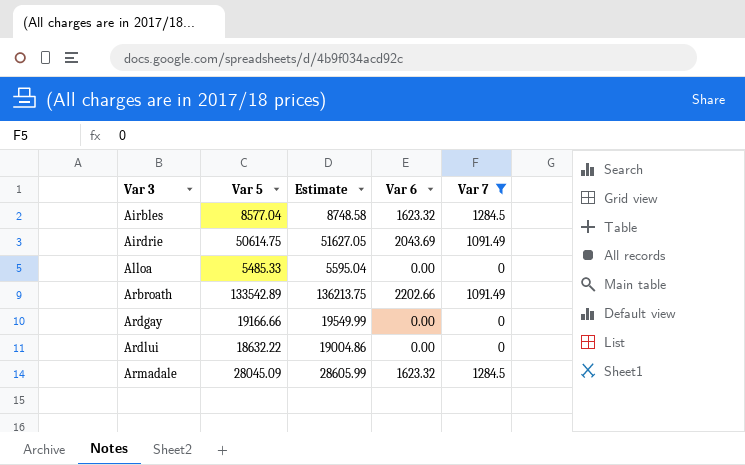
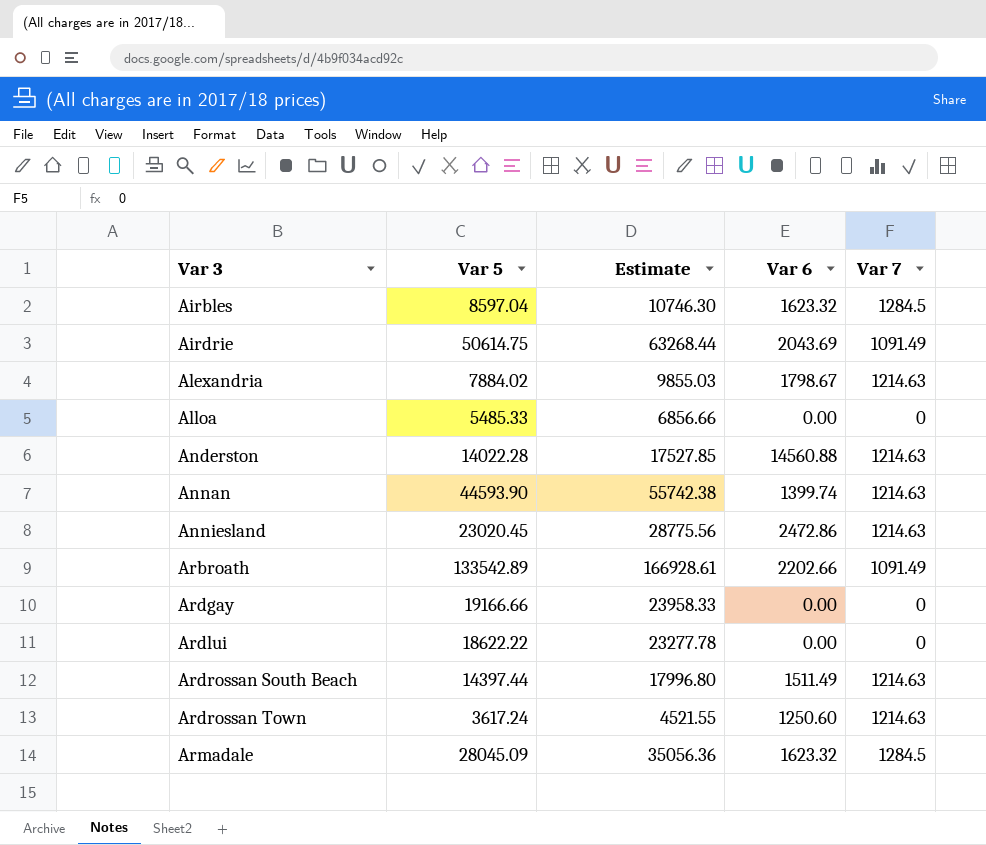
filter: Var 7 != 1214.63 -> none
column Estimate | formula: [Var 5] * 1.02 -> [Var 5] * 1.25
Airbles | Var 5: 8577.04 -> 8597.04
Ardlui | Var 5: 18632.22 -> 18622.22

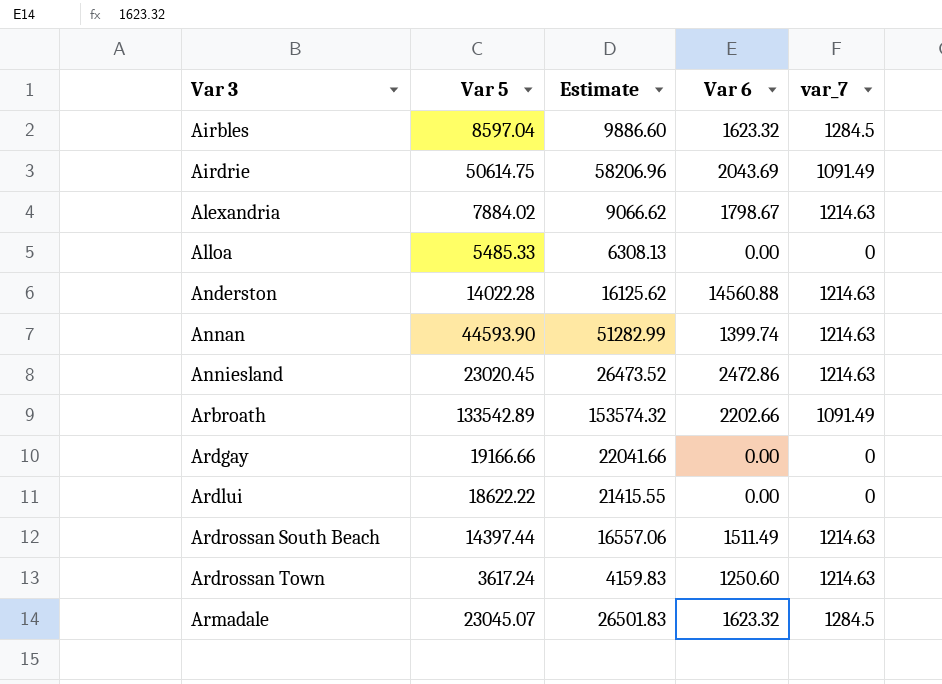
column Estimate | formula: [Var 5] * 1.25 -> [Var 5] * 1.15
column name: Var 7 -> var_7
Armadale | Var 5: 28045.09 -> 23045.07

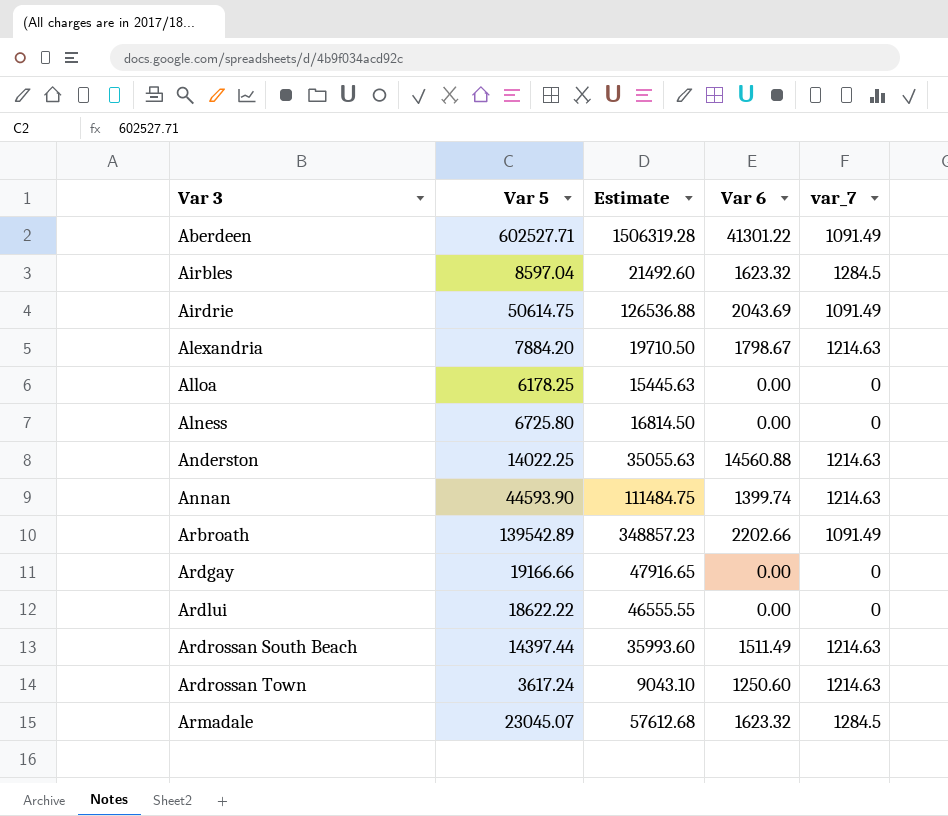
column Estimate | formula: [Var 5] * 1.15 -> [Var 5] * 2.5
row Anniesland: 23020.45 | 26473.52 | 2472.86 | 1214.63 -> none
row Aberdeen: none -> 602527.71 | 1506319.28 | 41301.22 | 1091.49
Alexandria | Var 5: 7884.02 -> 7884.20
Alloa | Var 5: 5485.33 -> 6178.25
row Alness: none -> 6725.80 | 16814.50 | 0.00 | 0
Anderston | Var 5: 14022.28 -> 14022.25
Arbroath | Var 5: 133542.89 -> 139542.89

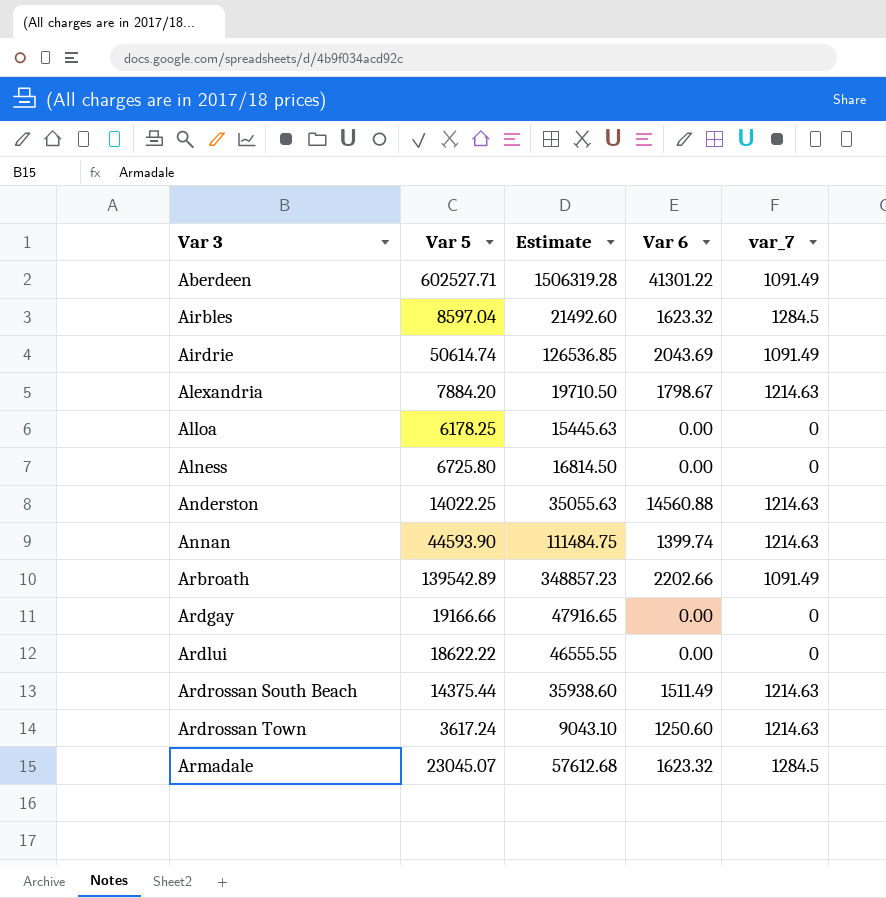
Airdrie | Var 5: 50614.75 -> 50614.74
Airdrie | Estimate: 126536.88 -> 126536.85
Ardrossan South Beach | Var 5: 14397.44 -> 14375.44
Ardrossan South Beach | Estimate: 35993.60 -> 35938.60

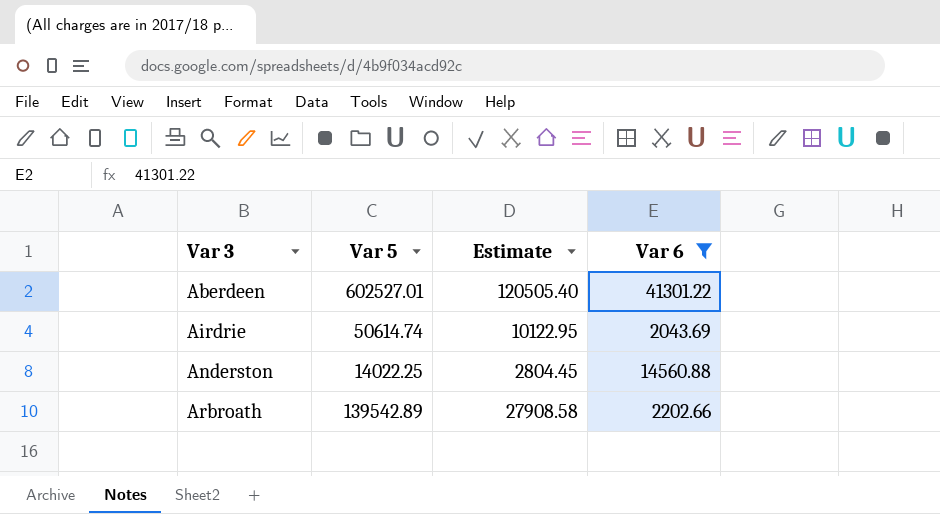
filter: none -> Var 6 >= 2043.69
column var_7 | position: 5 -> none
column Estimate | formula: [Var 5] * 2.5 -> [Var 5] * 0.2
Aberdeen | Var 5: 602527.71 -> 602527.01

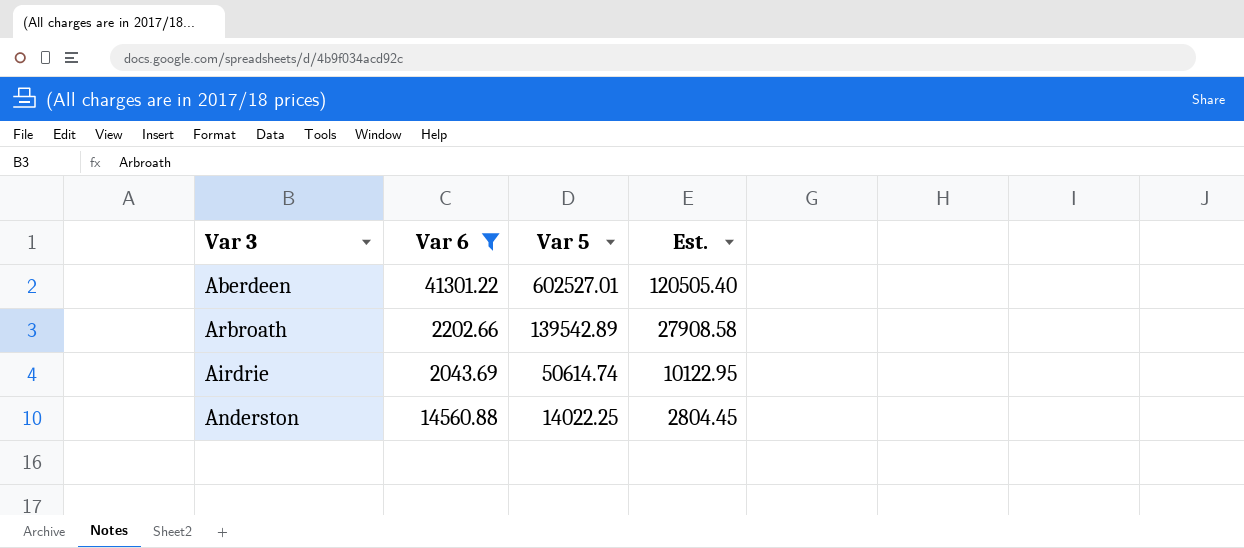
row order: Var 3 ascending -> Var 5 descending
column Var 6 | position: 4 -> 2
column name: Estimate -> Est.

